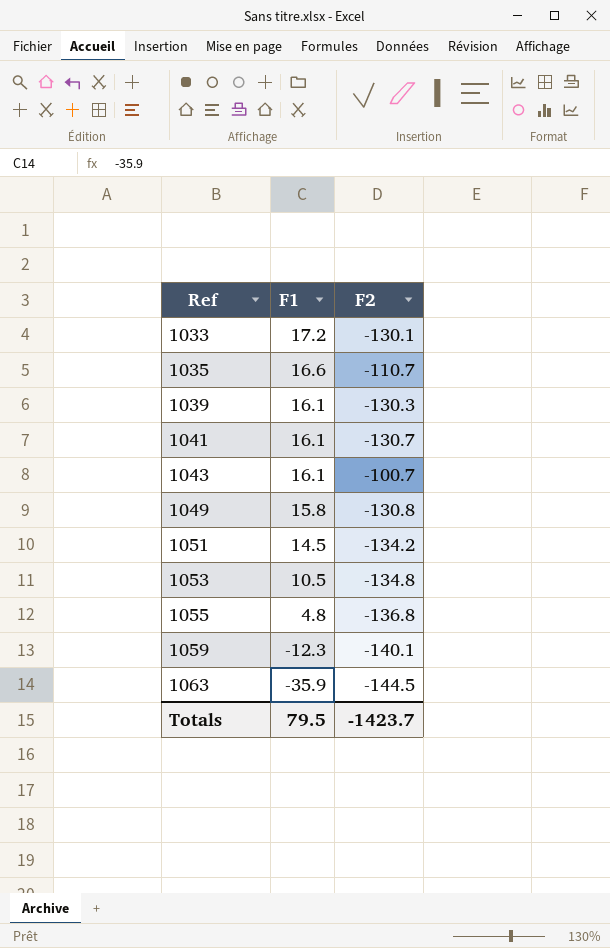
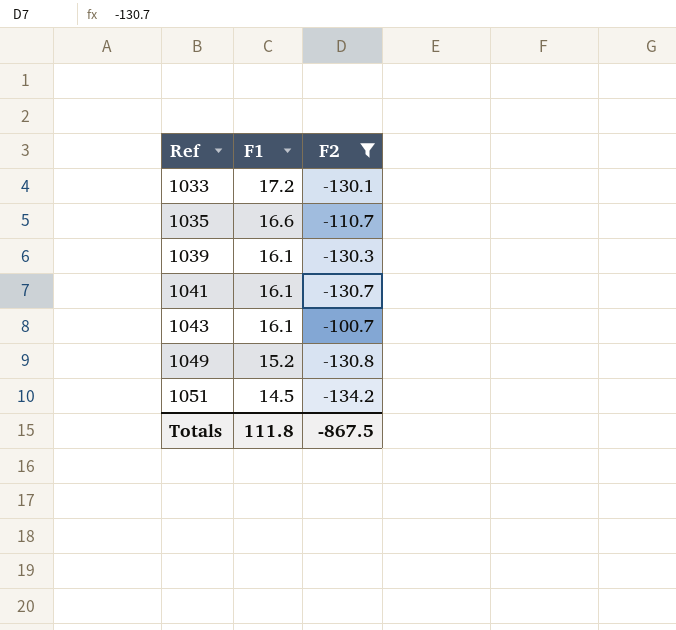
filter: none -> F2 >= -134.2
1049 | F1: 15.8 -> 15.2
Totals | F1: 79.5 -> 111.8
Totals | F2: -1423.7 -> -867.5

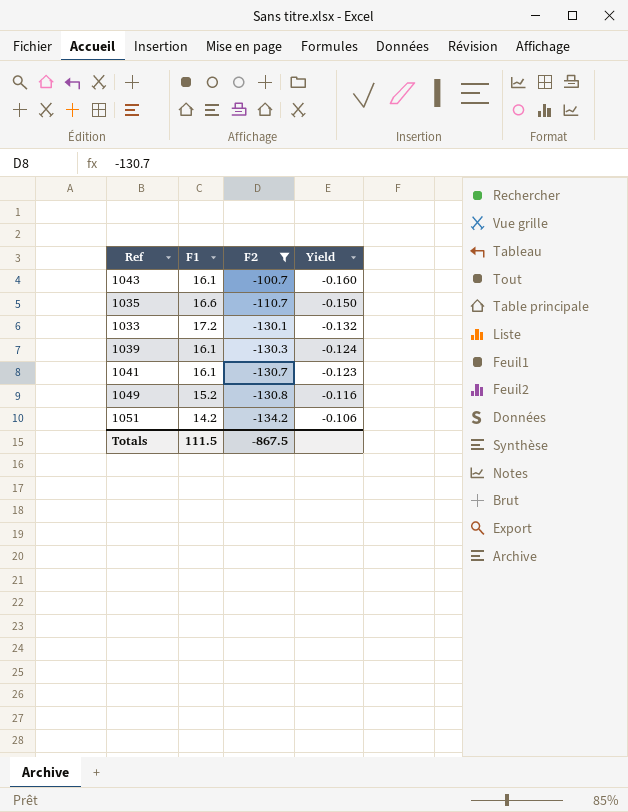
row order: Ref ascending -> F2 descending
column Yield | formula: none -> [F1] / [F2]
1051 | F1: 14.5 -> 14.2
Totals | F1: 111.8 -> 111.5

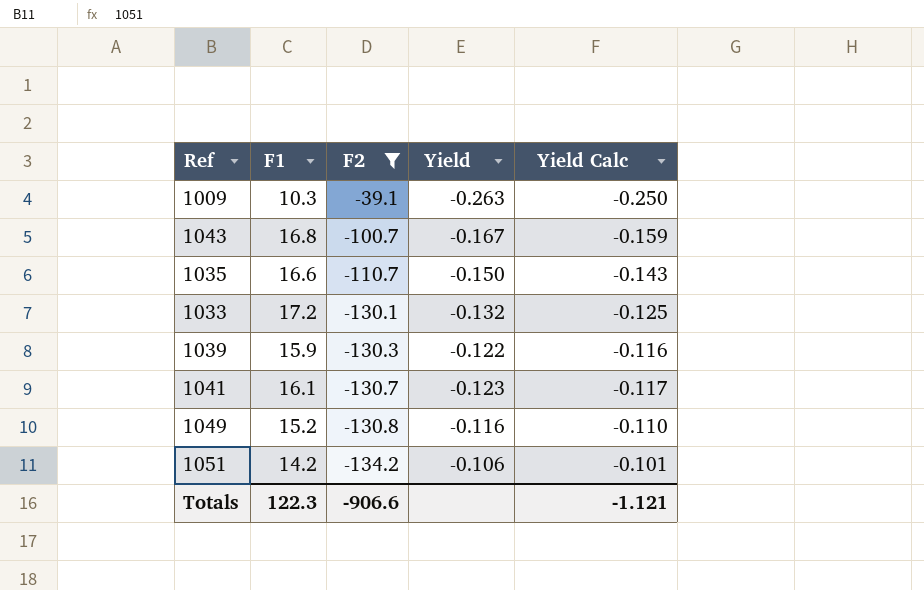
column Yield Calc | formula: none -> [Yield] * 0.95
row 1009: none -> 10.3 | -39.1 | -0.263 | -0.250
1043 | F1: 16.1 -> 16.8
1043 | Yield: -0.160 -> -0.167
1039 | F1: 16.1 -> 15.9
1039 | Yield: -0.124 -> -0.122
Totals | F1: 111.5 -> 122.3
Totals | F2: -867.5 -> -906.6

